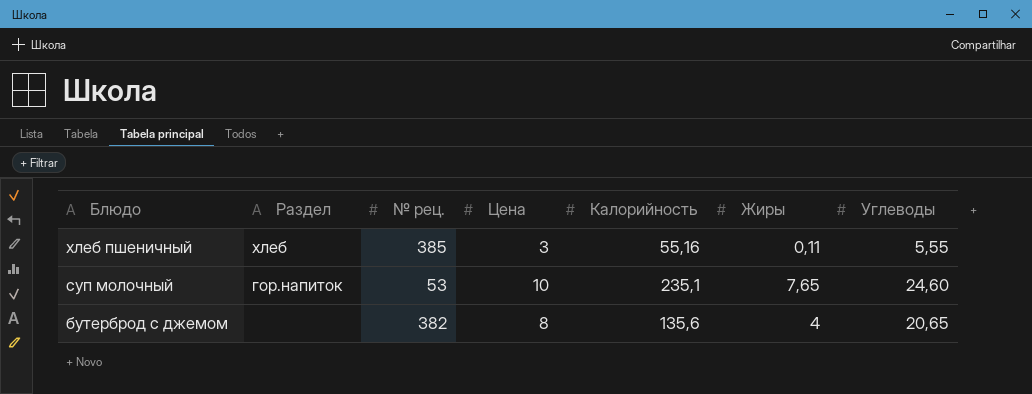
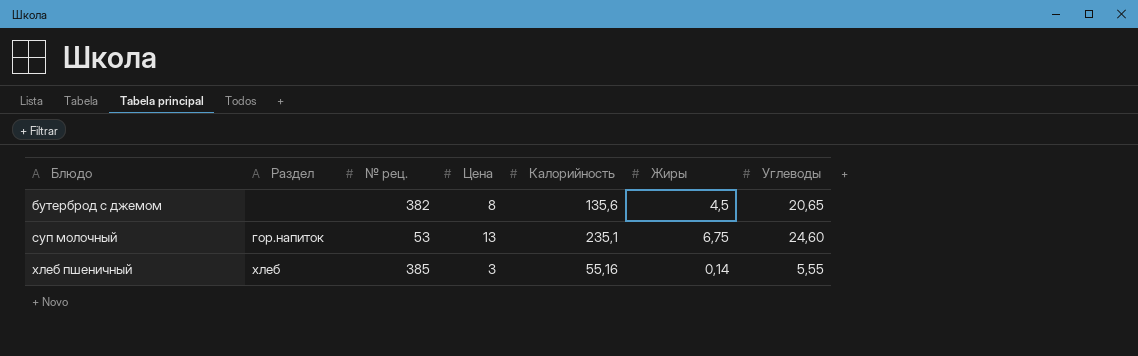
row order: Блюдо descending -> Блюдо ascending
бутерброд с джемом | Жиры: 4 -> 4,5
суп молочный | Цена: 10 -> 13
суп молочный | Жиры: 7,65 -> 6,75
хлеб пшеничный | Жиры: 0,11 -> 0,14

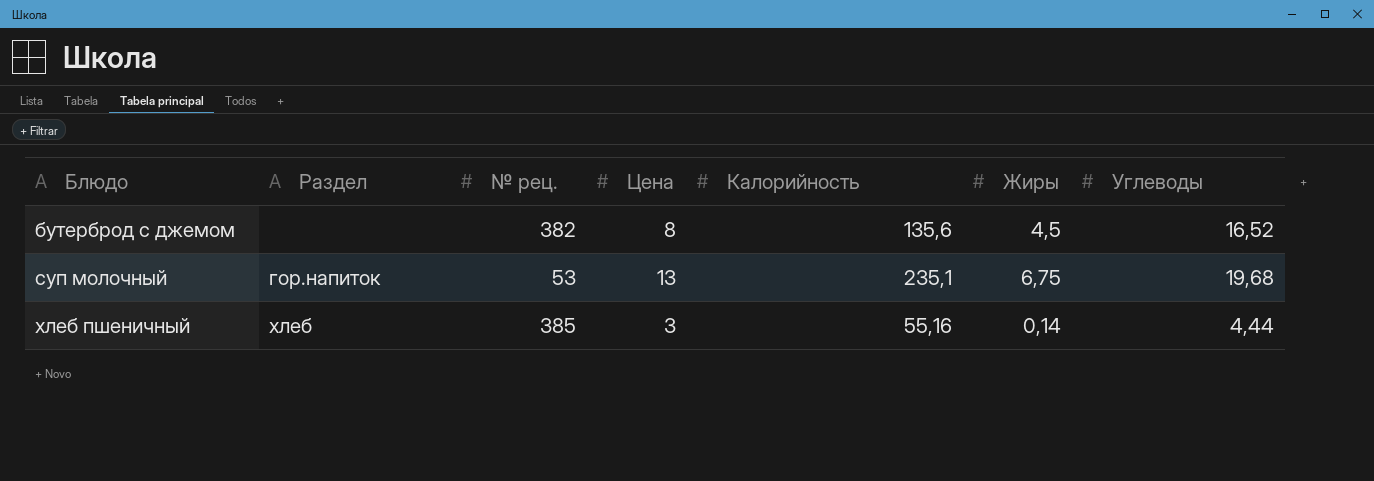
бутерброд с джемом | Углеводы: 20,65 -> 16,52
суп молочный | Углеводы: 24,60 -> 19,68
хлеб пшеничный | Углеводы: 5,55 -> 4,44

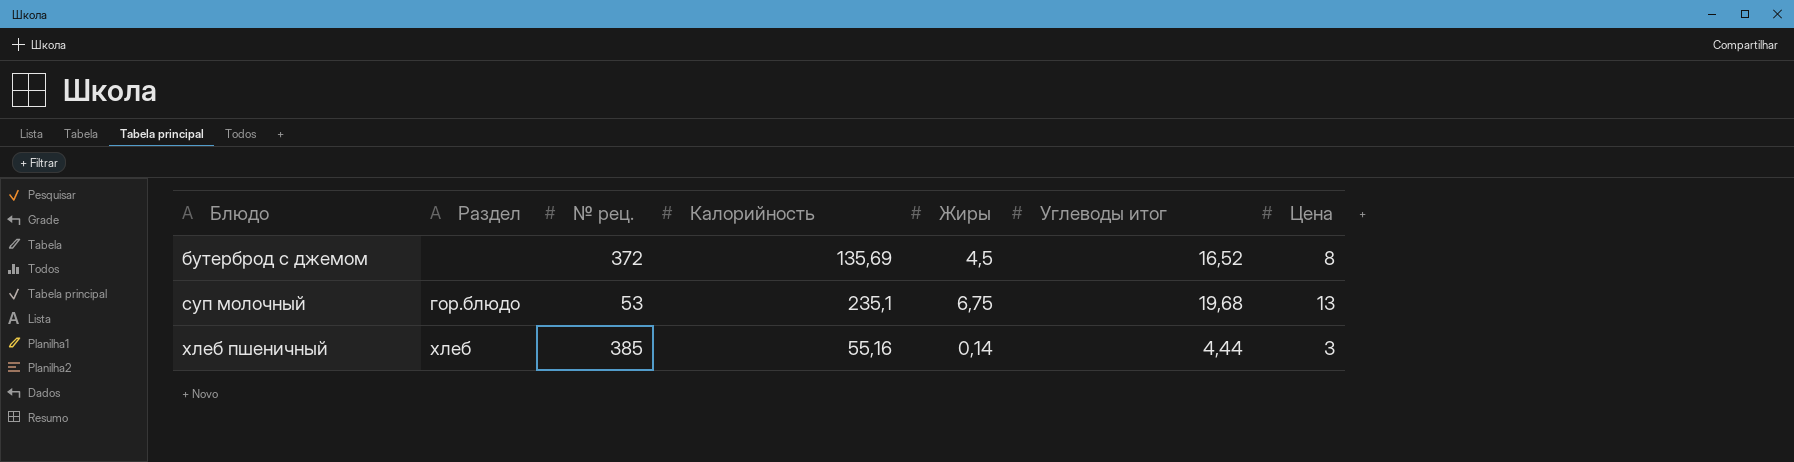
column name: Углеводы -> Углеводы итог
column Цена | position: 4 -> 7
бутерброд с джемом | № рец.: 382 -> 372
бутерброд с джемом | Калорийность: 135,6 -> 135,69
суп молочный | Раздел: гор.напиток -> гор.блюдо

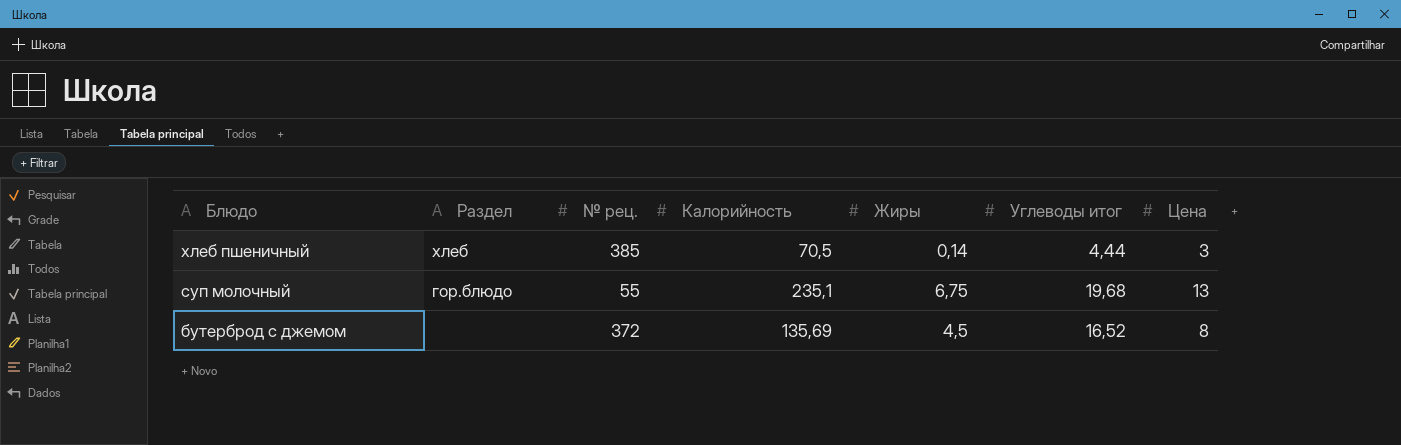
row order: Блюдо ascending -> Блюдо descending
хлеб пшеничный | Калорийность: 55,16 -> 70,5
суп молочный | № рец.: 53 -> 55

